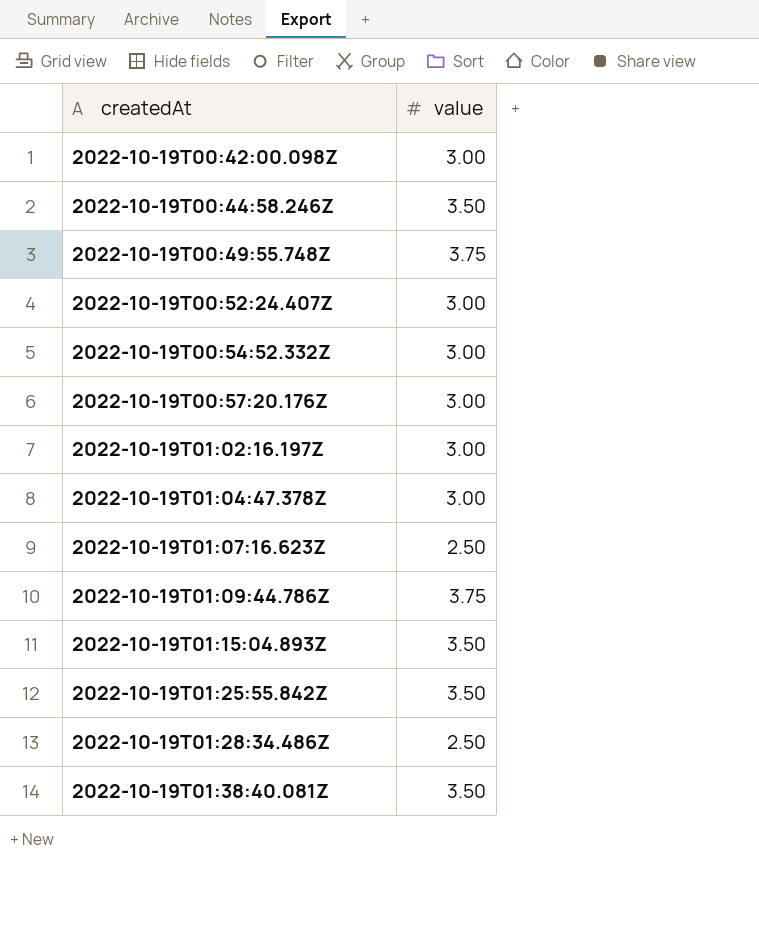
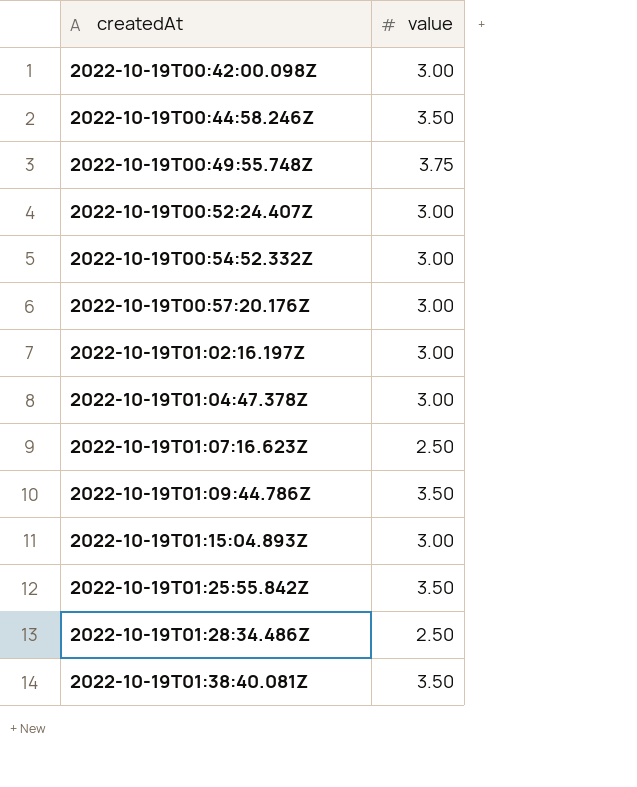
2022-10-19T01:09:44.786Z | value: 3.75 -> 3.50
2022-10-19T01:15:04.893Z | value: 3.50 -> 3.00

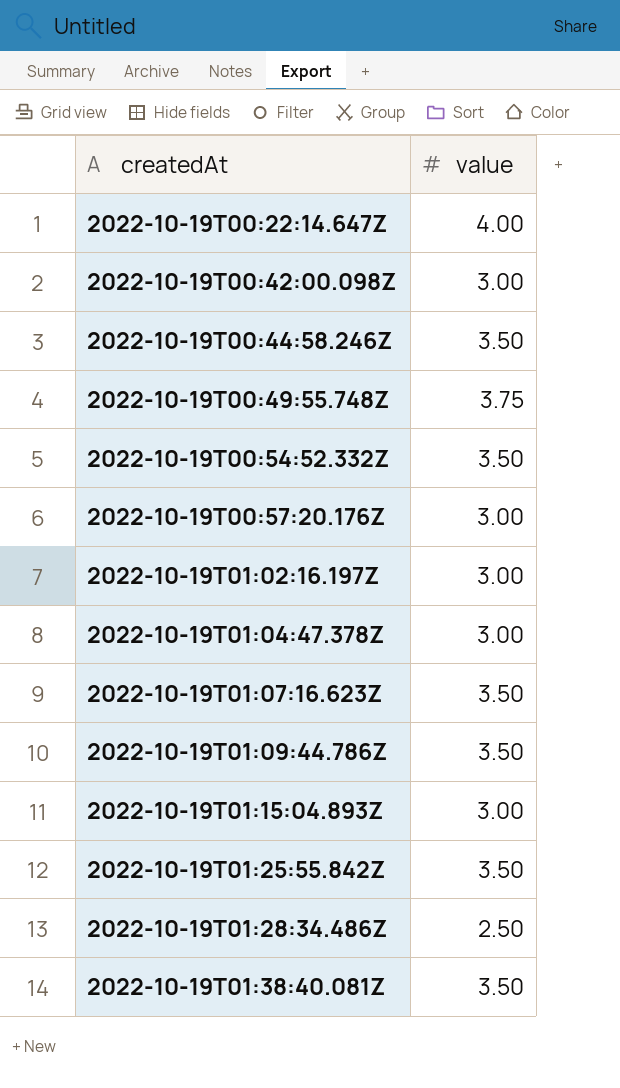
row 2022-10-19T00:52:24.407Z: 3.00 -> none
row 2022-10-19T00:22:14.647Z: none -> 4.00
2022-10-19T00:54:52.332Z | value: 3.00 -> 3.50
2022-10-19T01:07:16.623Z | value: 2.50 -> 3.50

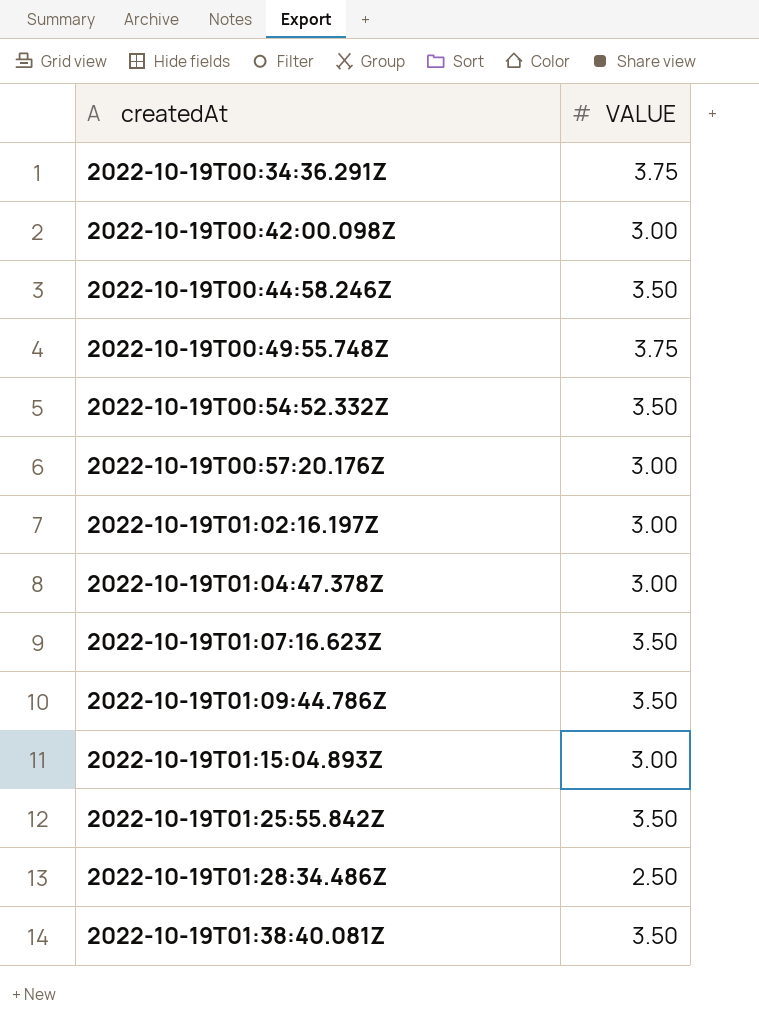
column name: value -> VALUE
row 2022-10-19T00:22:14.647Z: 4.00 -> none
row 2022-10-19T00:34:36.291Z: none -> 3.75

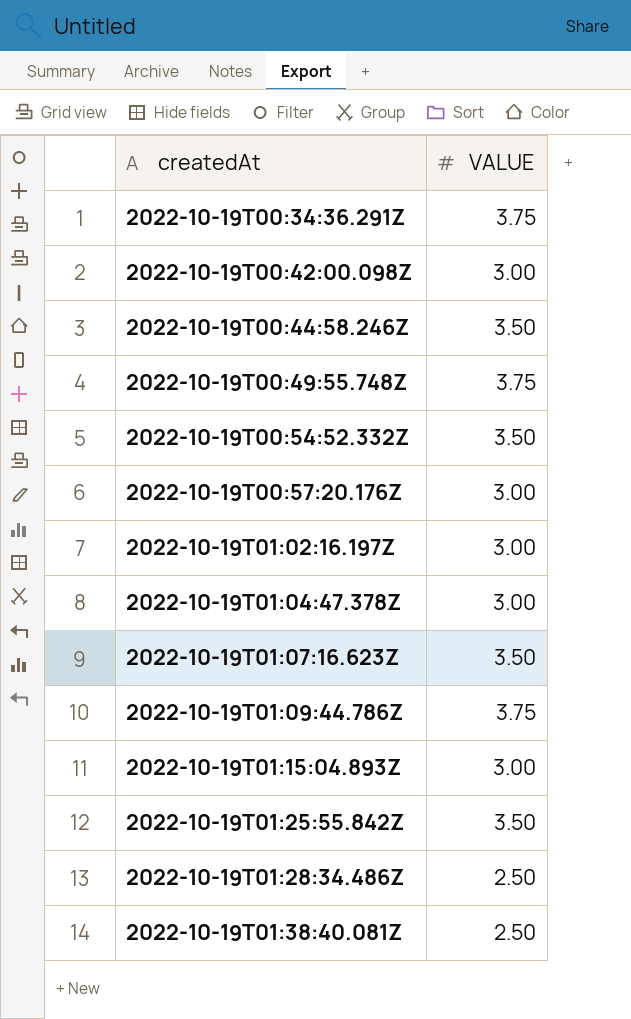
2022-10-19T01:09:44.786Z | VALUE: 3.50 -> 3.75
2022-10-19T01:38:40.081Z | VALUE: 3.50 -> 2.50

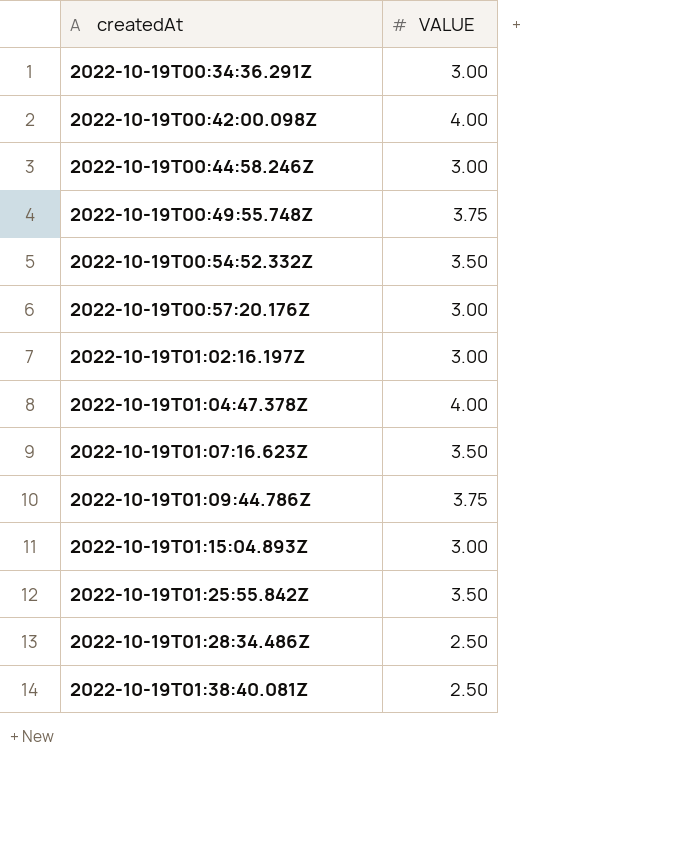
2022-10-19T00:34:36.291Z | VALUE: 3.75 -> 3.00
2022-10-19T00:42:00.098Z | VALUE: 3.00 -> 4.00
2022-10-19T00:44:58.246Z | VALUE: 3.50 -> 3.00
2022-10-19T01:04:47.378Z | VALUE: 3.00 -> 4.00

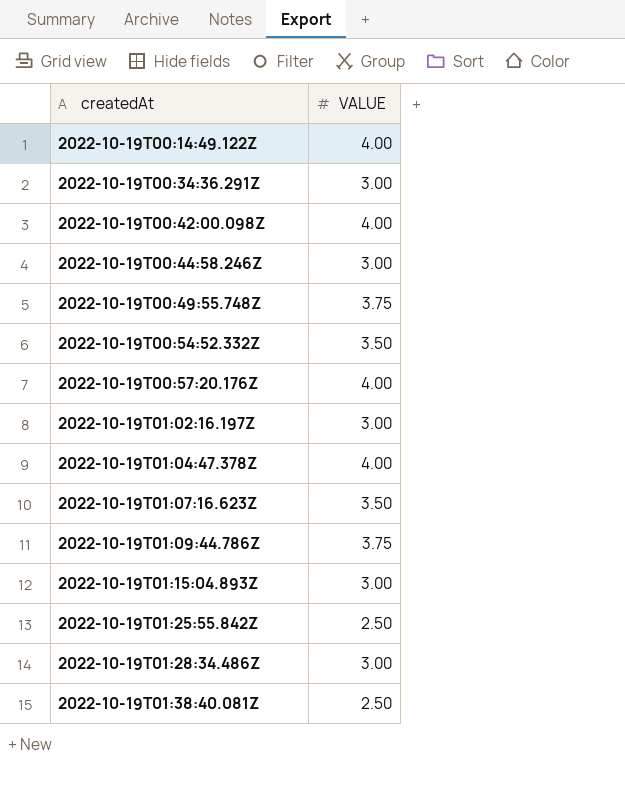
row 2022-10-19T00:14:49.122Z: none -> 4.00
2022-10-19T00:57:20.176Z | VALUE: 3.00 -> 4.00
2022-10-19T01:25:55.842Z | VALUE: 3.50 -> 2.50
2022-10-19T01:28:34.486Z | VALUE: 2.50 -> 3.00

